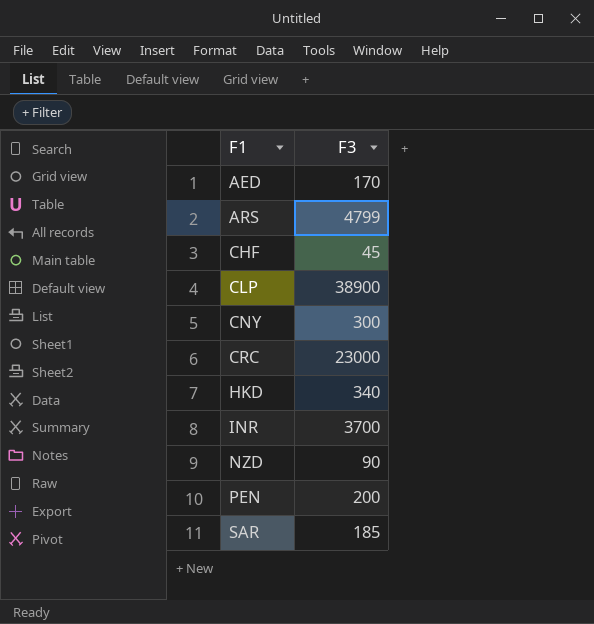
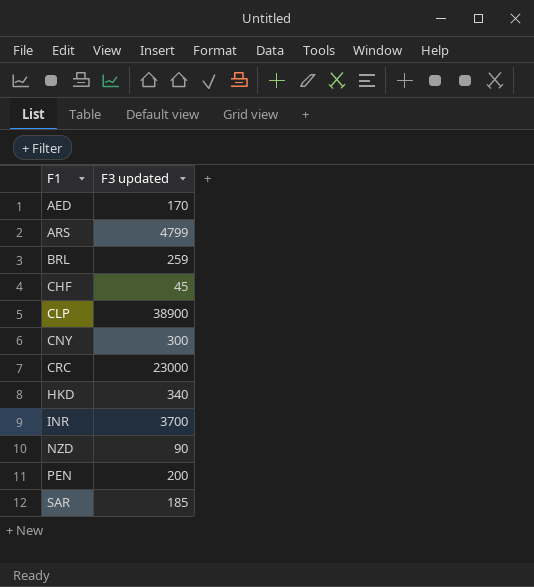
column name: F3 -> F3 updated
row BRL: none -> 259

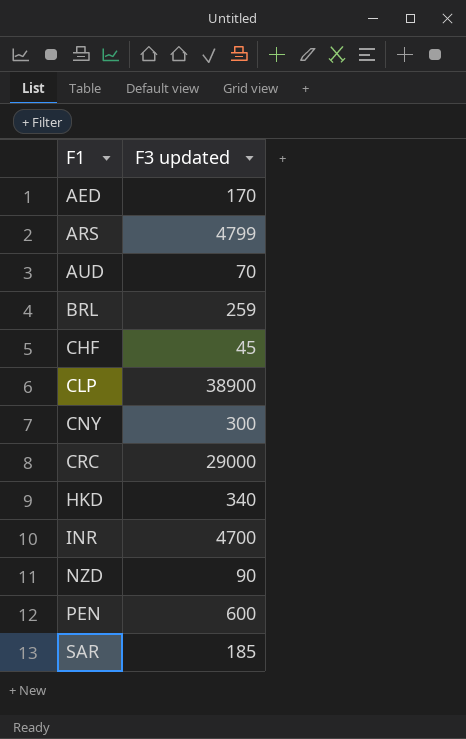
row AUD: none -> 70
CRC | F3 updated: 23000 -> 29000
INR | F3 updated: 3700 -> 4700
PEN | F3 updated: 200 -> 600

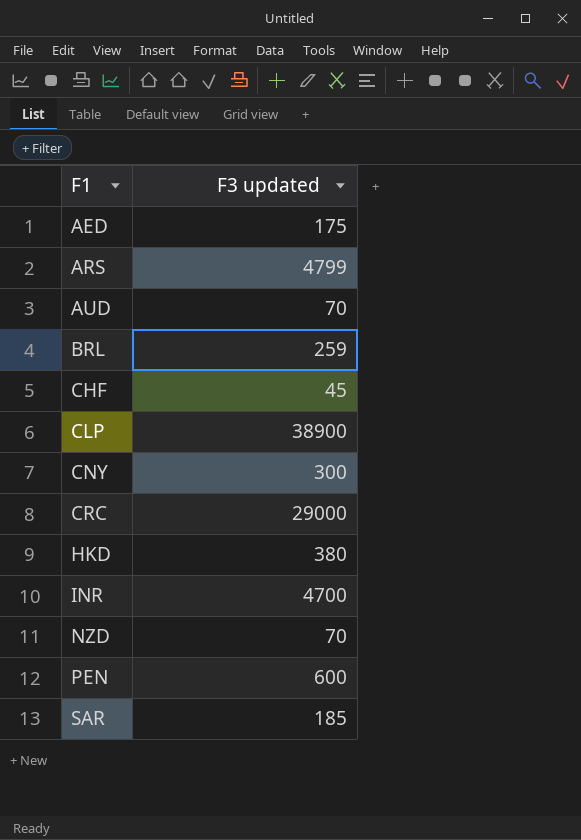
AED | F3 updated: 170 -> 175
HKD | F3 updated: 340 -> 380
NZD | F3 updated: 90 -> 70

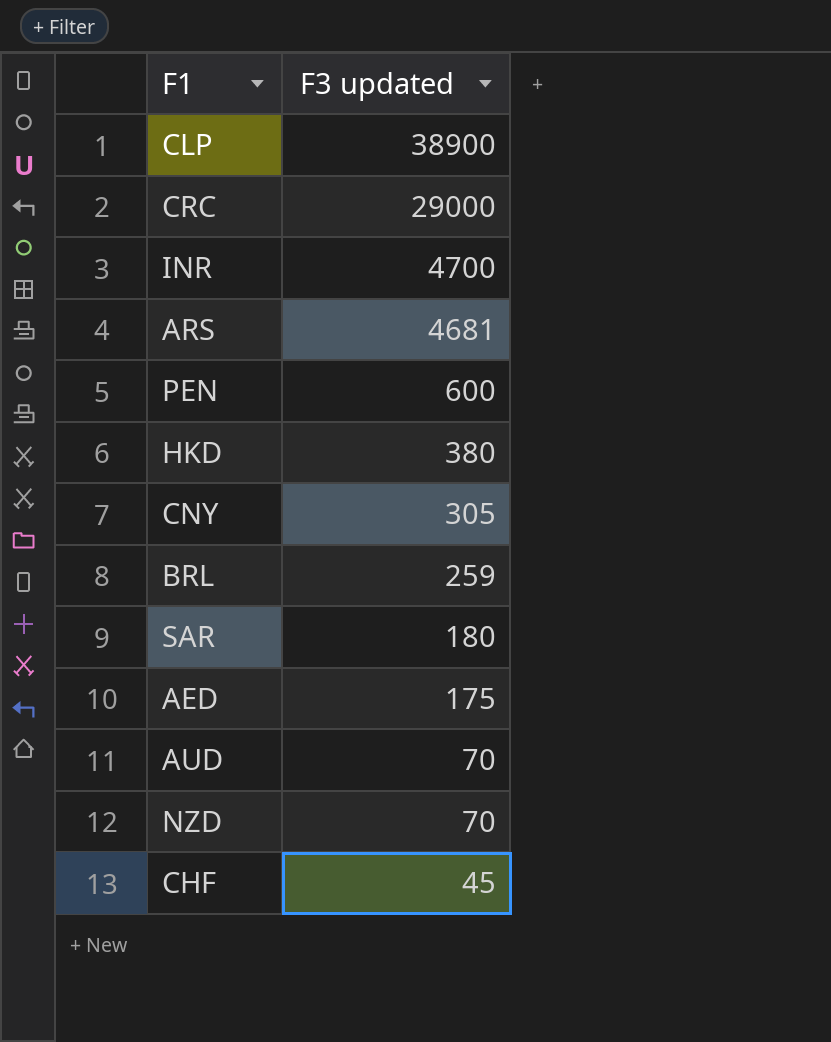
row order: F1 ascending -> F3 updated descending
ARS | F3 updated: 4799 -> 4681
CNY | F3 updated: 300 -> 305
SAR | F3 updated: 185 -> 180

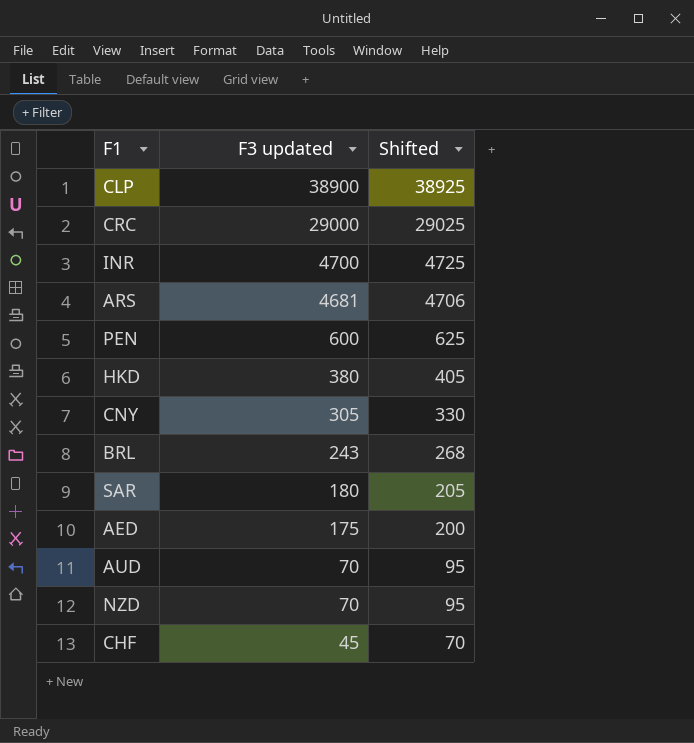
column Shifted | formula: none -> [F3 updated] + 25
BRL | F3 updated: 259 -> 243

